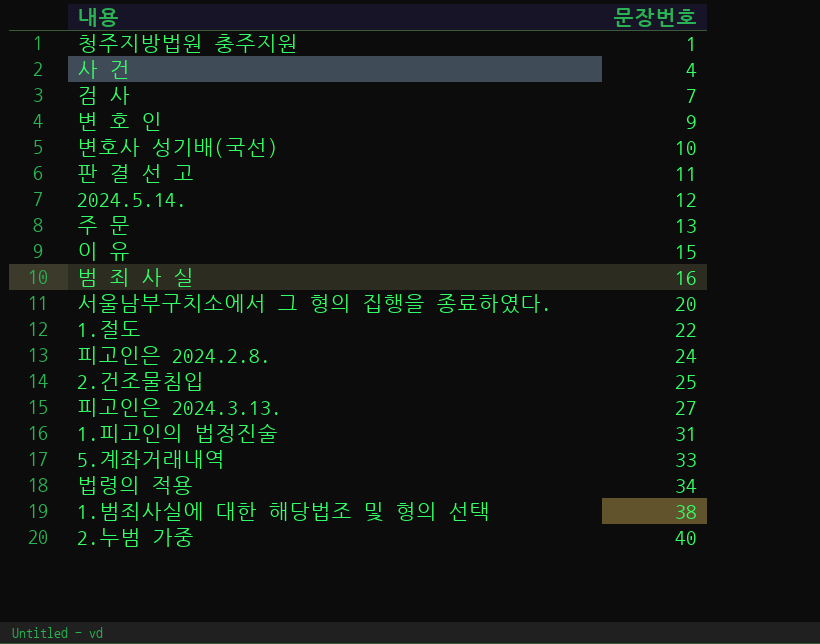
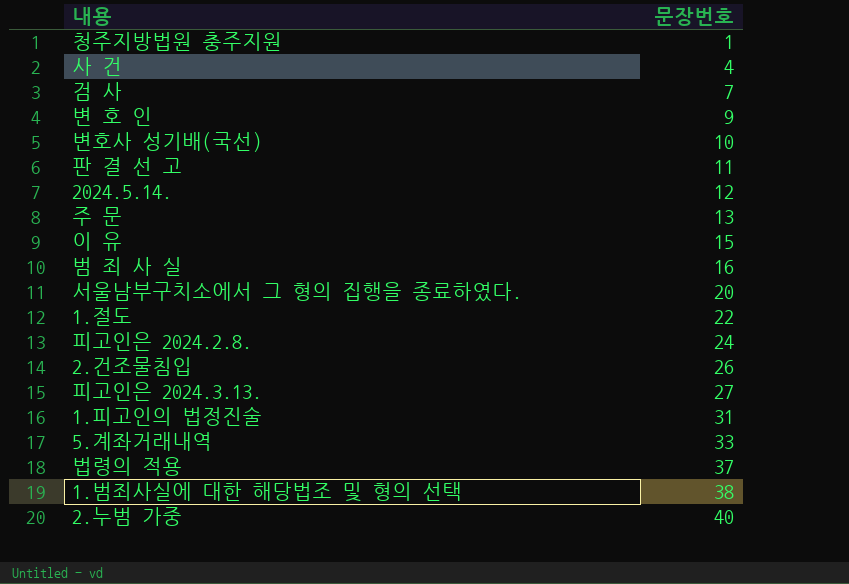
2.건조물침입 | 문장번호: 25 -> 26
법령의 적용 | 문장번호: 34 -> 37

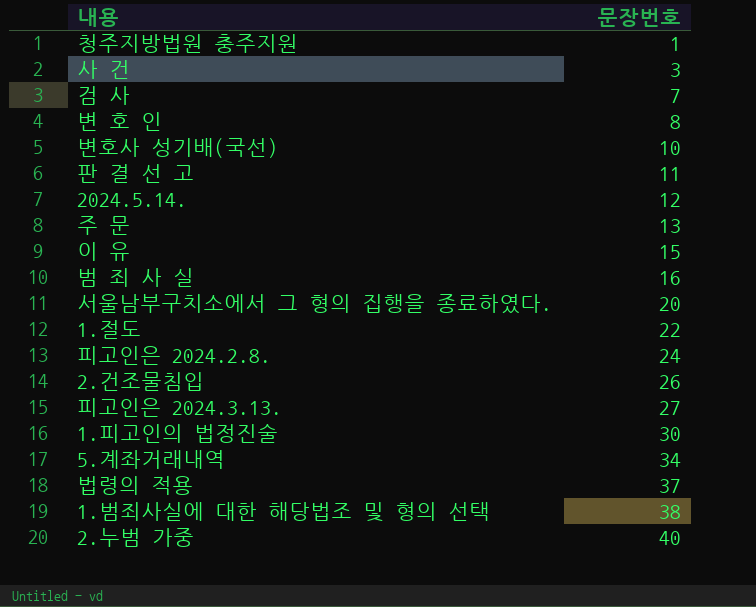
사 건 | 문장번호: 4 -> 3
변 호 인 | 문장번호: 9 -> 8
1.피고인의 법정진술 | 문장번호: 31 -> 30
5.계좌거래내역 | 문장번호: 33 -> 34

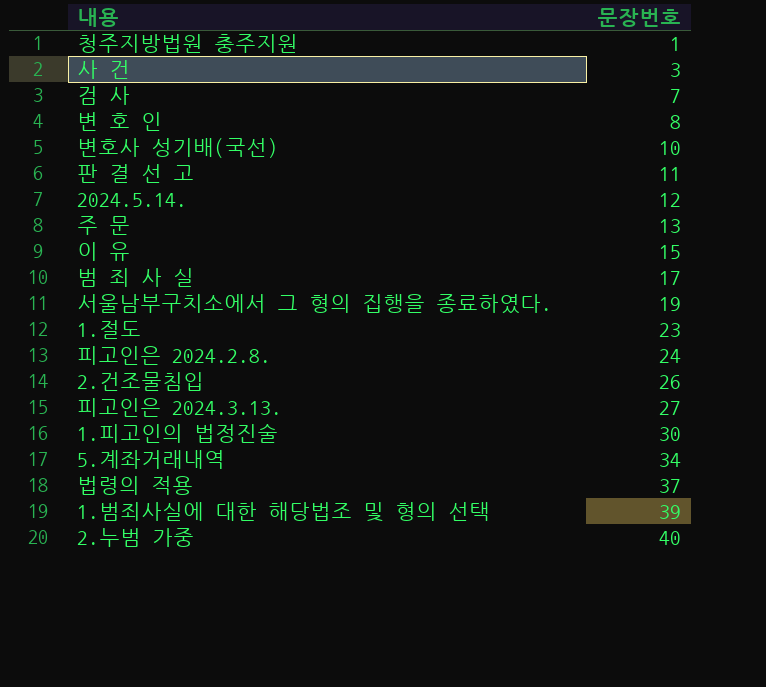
범 죄 사 실 | 문장번호: 16 -> 17
서울남부구치소에서 그 형의 집행을 종료하였다. | 문장번호: 20 -> 19
1.절도 | 문장번호: 22 -> 23
1.범죄사실에 대한 해당법조 및 형의 선택 | 문장번호: 38 -> 39

